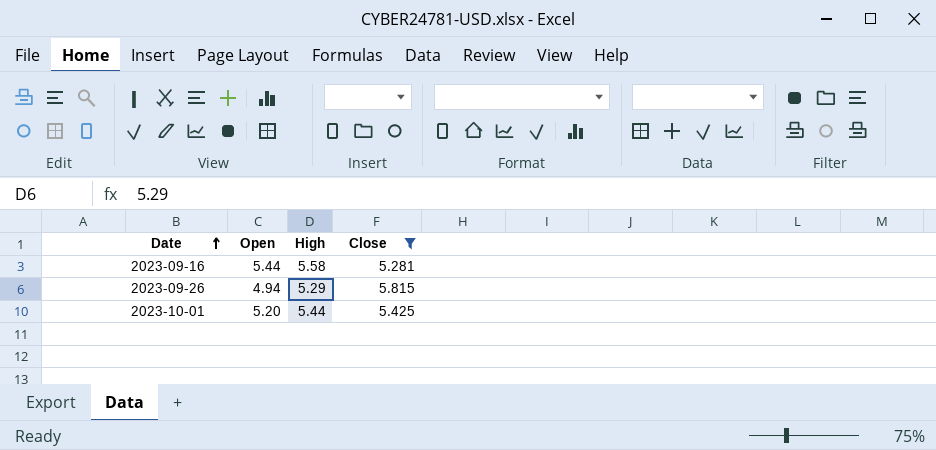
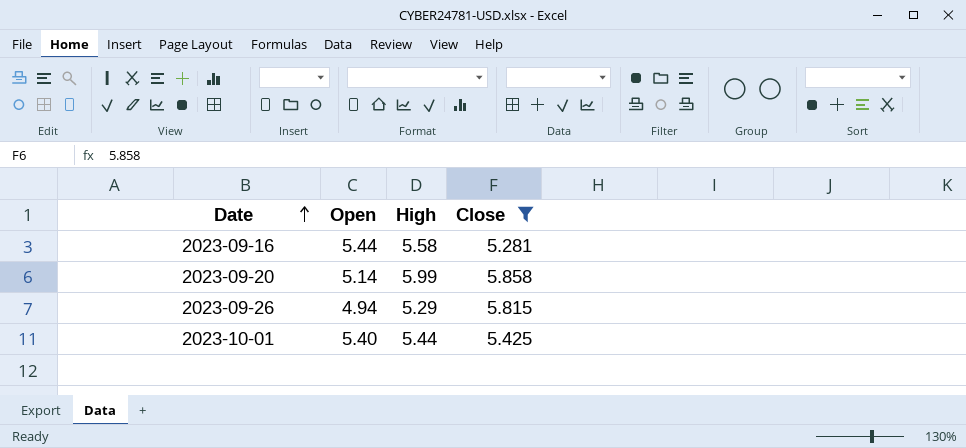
row 2023-09-20: none -> 5.14 | 5.99 | 5.858
2023-10-01 | Open: 5.20 -> 5.40

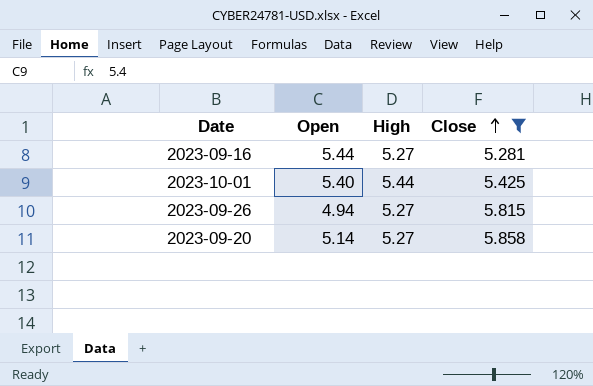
row order: Date ascending -> Close ascending
2023-09-16 | High: 5.58 -> 5.27
2023-09-26 | High: 5.29 -> 5.27
2023-09-20 | High: 5.99 -> 5.27

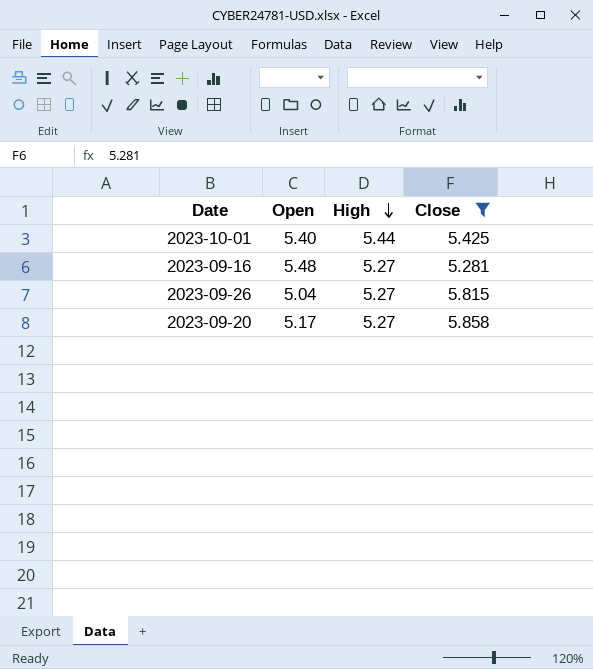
row order: Close ascending -> High descending
2023-09-16 | Open: 5.44 -> 5.48
2023-09-26 | Open: 4.94 -> 5.04
2023-09-20 | Open: 5.14 -> 5.17

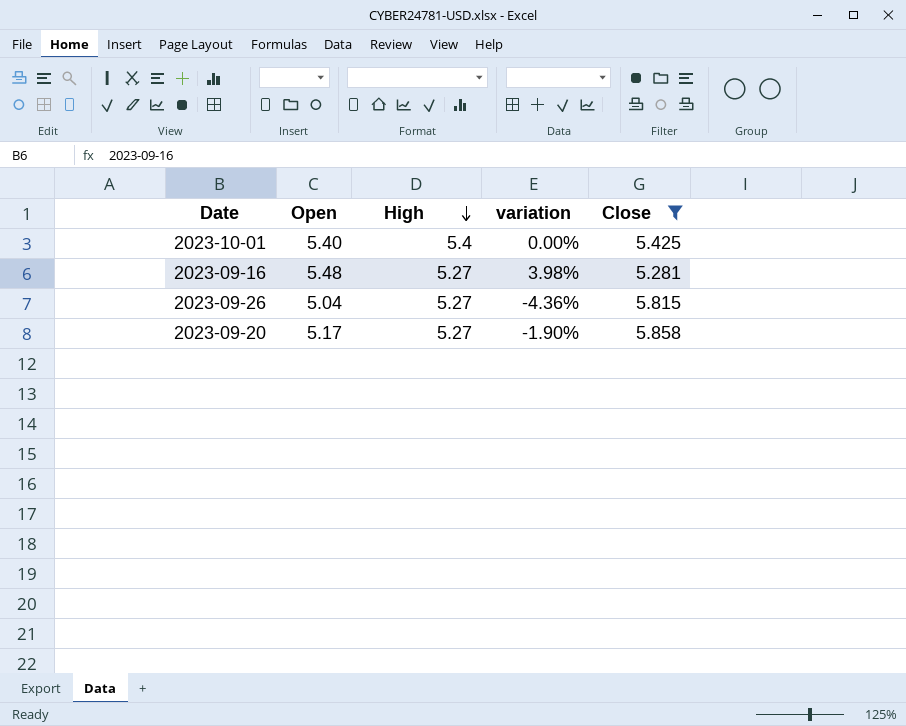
column variation | formula: none -> ([Open] - [High]) / [High]
2023-10-01 | High: 5.44 -> 5.4

